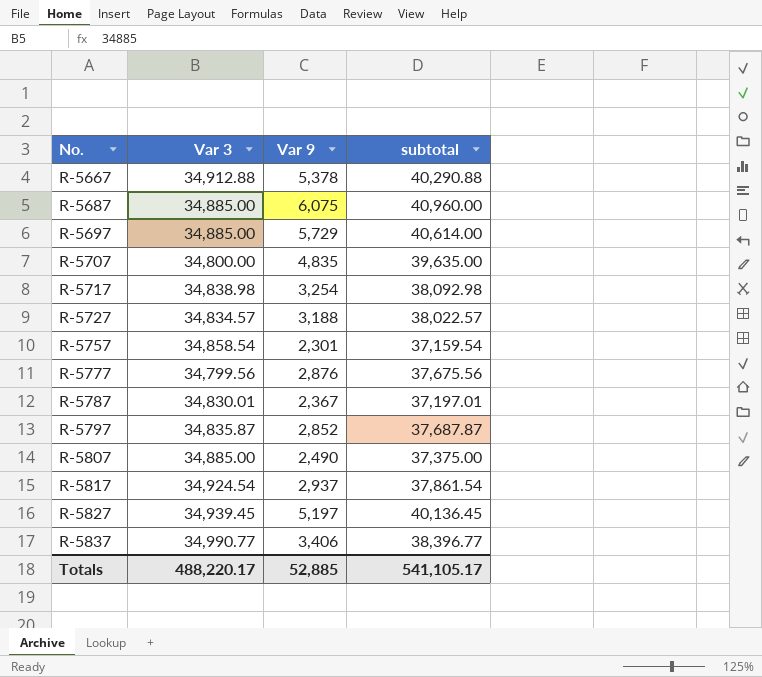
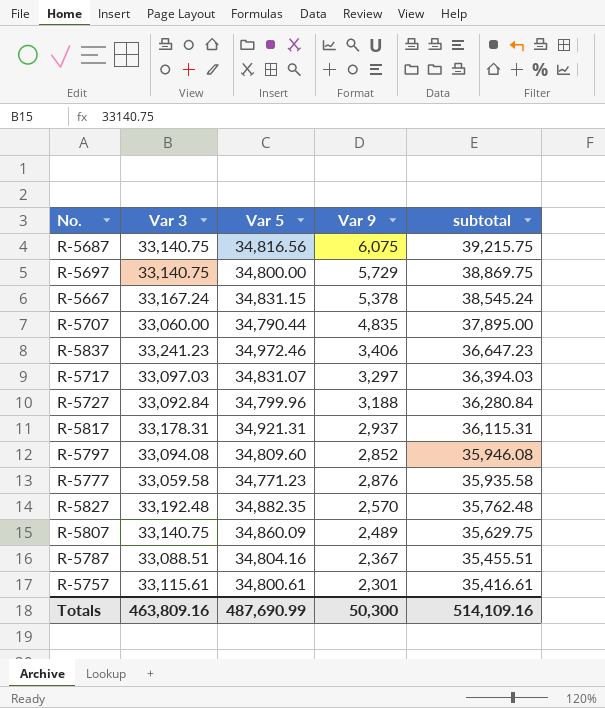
row order: No. ascending -> subtotal descending
column Var 5 | position: none -> 3
R-5687 | Var 3: 34,885.00 -> 33,140.75
R-5687 | subtotal: 40,960.00 -> 39,215.75
R-5697 | Var 3: 34,885.00 -> 33,140.75
R-5697 | subtotal: 40,614.00 -> 38,869.75
R-5667 | Var 3: 34,912.88 -> 33,167.24
R-5667 | subtotal: 40,290.88 -> 38,545.24
R-5707 | Var 3: 34,800.00 -> 33,060.00
R-5707 | subtotal: 39,635.00 -> 37,895.00
R-5837 | Var 3: 34,990.77 -> 33,241.23
R-5837 | subtotal: 38,396.77 -> 36,647.23
R-5717 | Var 3: 34,838.98 -> 33,097.03
R-5717 | Var 9: 3,254 -> 3,297
R-5717 | subtotal: 38,092.98 -> 36,394.03
R-5727 | Var 3: 34,834.57 -> 33,092.84
R-5727 | subtotal: 38,022.57 -> 36,280.84
R-5817 | Var 3: 34,924.54 -> 33,178.31
R-5817 | subtotal: 37,861.54 -> 36,115.31
R-5797 | Var 3: 34,835.87 -> 33,094.08
R-5797 | subtotal: 37,687.87 -> 35,946.08
R-5777 | Var 3: 34,799.56 -> 33,059.58
R-5777 | subtotal: 37,675.56 -> 35,935.58
R-5827 | Var 3: 34,939.45 -> 33,192.48
R-5827 | Var 9: 5,197 -> 2,570
R-5827 | subtotal: 40,136.45 -> 35,762.48
R-5807 | Var 3: 34,885.00 -> 33,140.75
R-5807 | Var 9: 2,490 -> 2,489
R-5807 | subtotal: 37,375.00 -> 35,629.75
R-5787 | Var 3: 34,830.01 -> 33,088.51
R-5787 | subtotal: 37,197.01 -> 35,455.51
R-5757 | Var 3: 34,858.54 -> 33,115.61
R-5757 | subtotal: 37,159.54 -> 35,416.61
Totals | Var 3: 488,220.17 -> 463,809.16
Totals | Var 9: 52,885 -> 50,300
Totals | subtotal: 541,105.17 -> 514,109.16

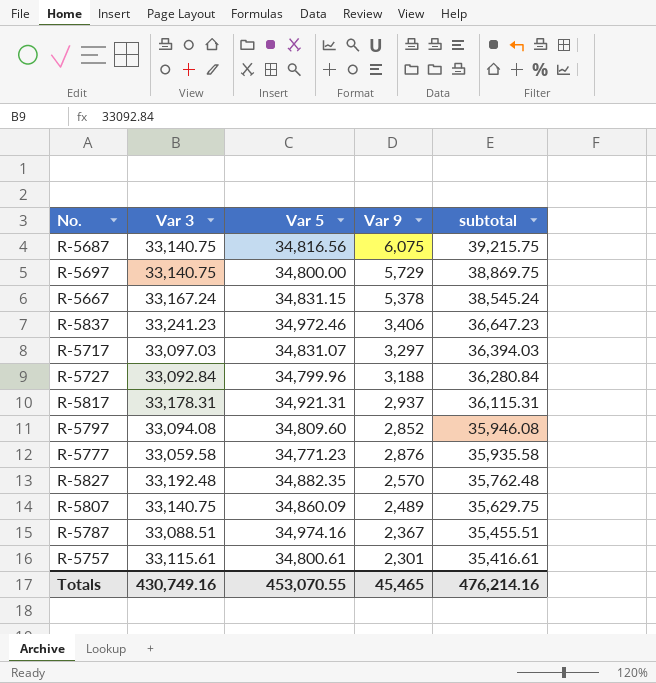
row R-5707: 33,060.00 | 34,790.44 | 4,835 | 37,895.00 -> none
R-5787 | Var 5: 34,804.16 -> 34,974.16
Totals | Var 3: 463,809.16 -> 430,749.16
Totals | Var 5: 487,690.99 -> 453,070.55
Totals | Var 9: 50,300 -> 45,465
Totals | subtotal: 514,109.16 -> 476,214.16

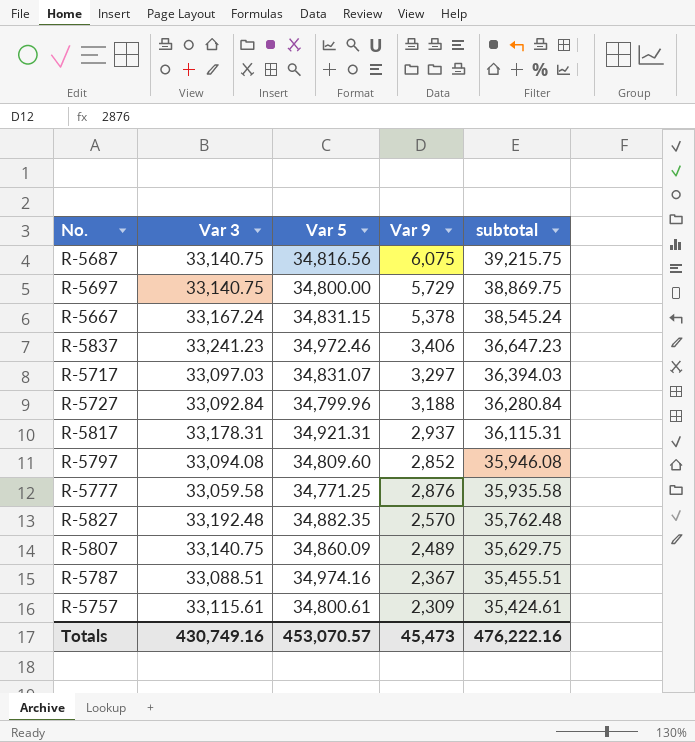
R-5777 | Var 5: 34,771.23 -> 34,771.25
R-5757 | Var 9: 2,301 -> 2,309
R-5757 | subtotal: 35,416.61 -> 35,424.61
Totals | Var 5: 453,070.55 -> 453,070.57
Totals | Var 9: 45,465 -> 45,473
Totals | subtotal: 476,214.16 -> 476,222.16

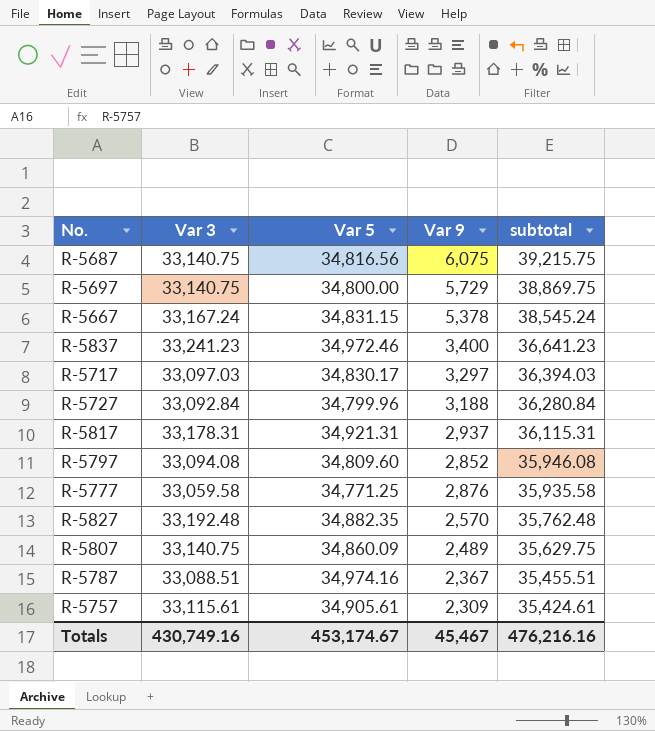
R-5837 | Var 9: 3,406 -> 3,400
R-5837 | subtotal: 36,647.23 -> 36,641.23
R-5717 | Var 5: 34,831.07 -> 34,830.17
R-5757 | Var 5: 34,800.61 -> 34,905.61
Totals | Var 5: 453,070.57 -> 453,174.67
Totals | Var 9: 45,473 -> 45,467
Totals | subtotal: 476,222.16 -> 476,216.16

